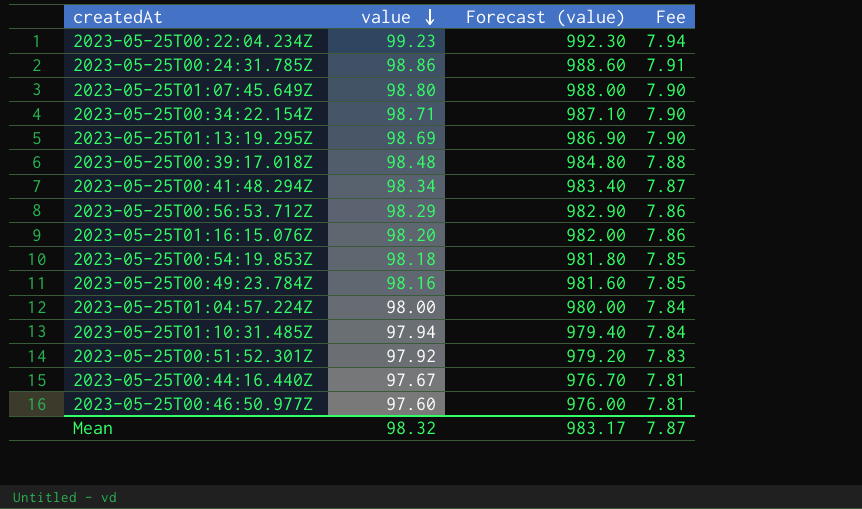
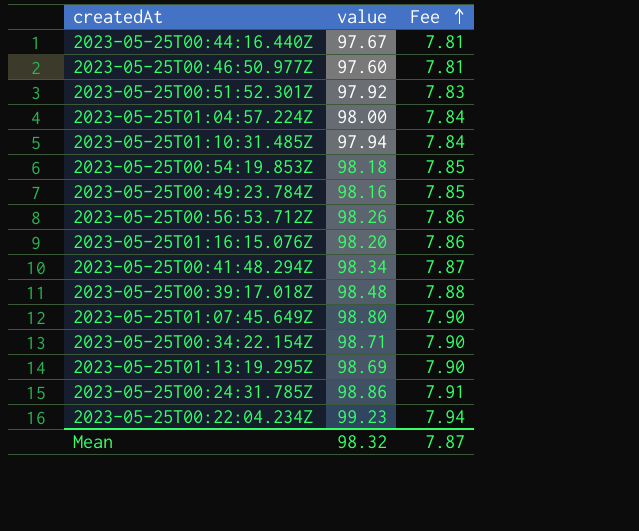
row order: value descending -> Fee ascending
column Forecast (value) | formula: [value] * 10 -> none
2023-05-25T00:56:53.712Z | value: 98.29 -> 98.26

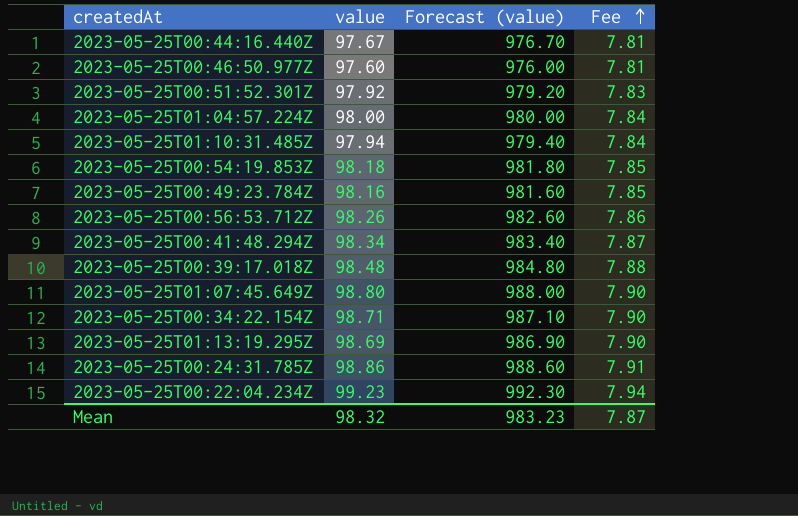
column Forecast (value) | formula: none -> [value] * 10
row 2023-05-25T01:16:15.076Z: 98.20 | 7.86 -> none

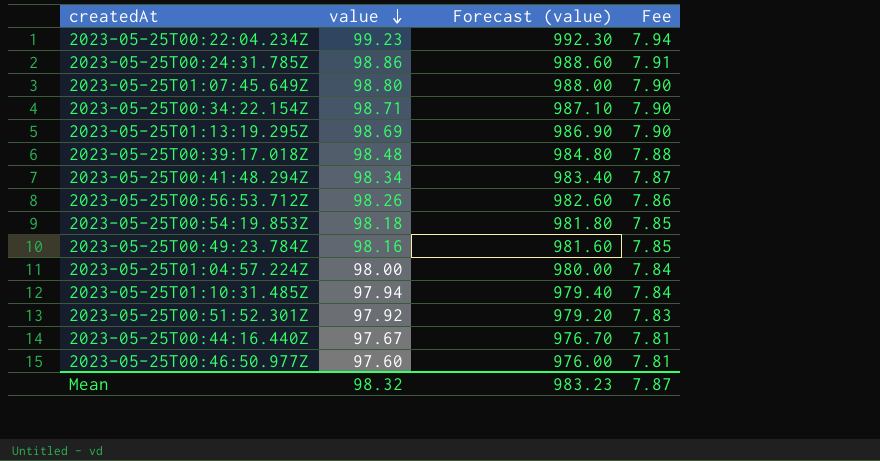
row order: Fee ascending -> value descending

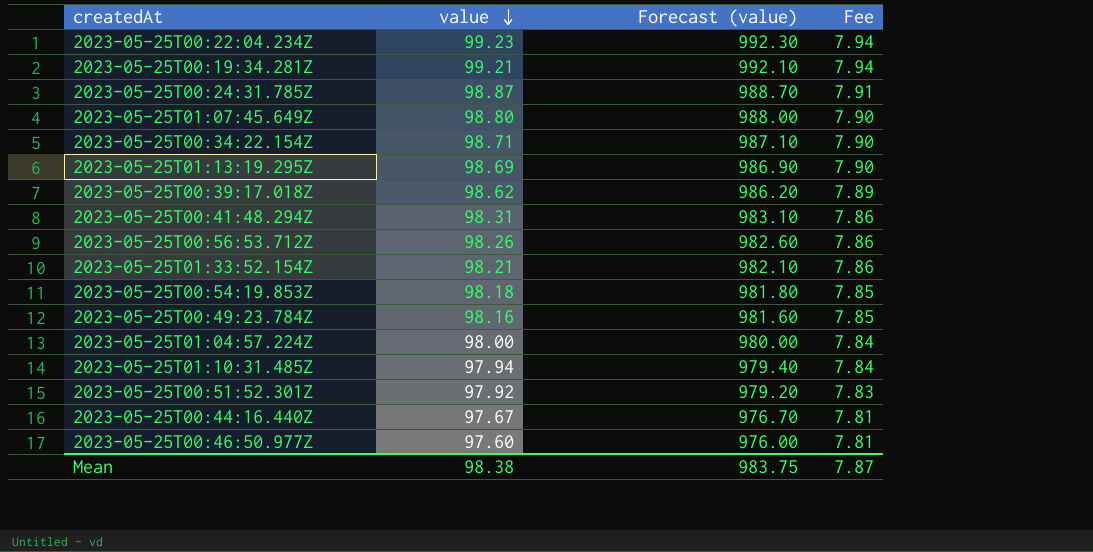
row 2023-05-25T00:19:34.281Z: none -> 99.21 | 992.10 | 7.94
2023-05-25T00:24:31.785Z | value: 98.86 -> 98.87
2023-05-25T00:24:31.785Z | Forecast (value): 988.60 -> 988.70
2023-05-25T00:39:17.018Z | value: 98.48 -> 98.62
2023-05-25T00:39:17.018Z | Forecast (value): 984.80 -> 986.20
2023-05-25T00:39:17.018Z | Fee: 7.88 -> 7.89
2023-05-25T00:41:48.294Z | value: 98.34 -> 98.31
2023-05-25T00:41:48.294Z | Forecast (value): 983.40 -> 983.10
2023-05-25T00:41:48.294Z | Fee: 7.87 -> 7.86
row 2023-05-25T01:33:52.154Z: none -> 98.21 | 982.10 | 7.86
Mean | value: 98.32 -> 98.38
Mean | Forecast (value): 983.23 -> 983.75

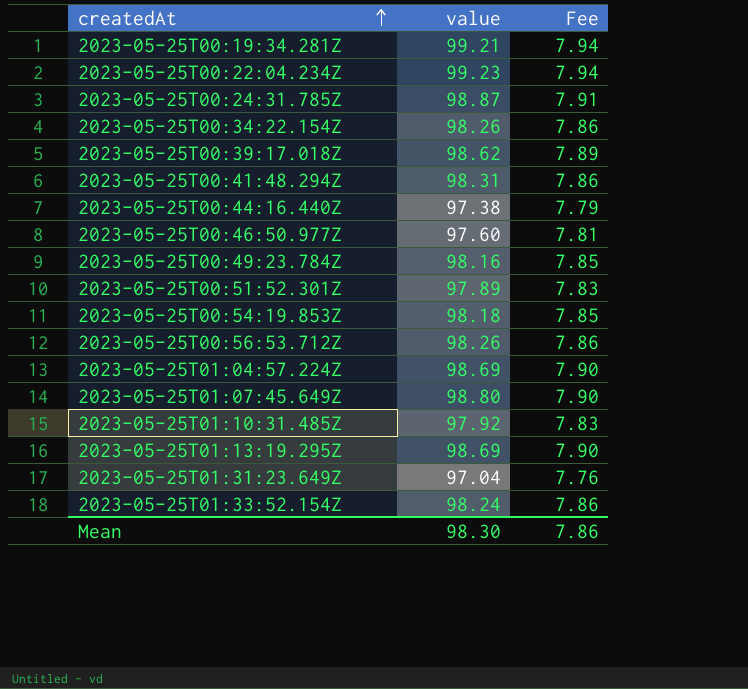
row order: value descending -> createdAt ascending
column Forecast (value) | formula: [value] * 10 -> none
2023-05-25T00:34:22.154Z | value: 98.71 -> 98.26
2023-05-25T00:34:22.154Z | Fee: 7.90 -> 7.86
2023-05-25T00:44:16.440Z | value: 97.67 -> 97.38
2023-05-25T00:44:16.440Z | Fee: 7.81 -> 7.79
2023-05-25T00:51:52.301Z | value: 97.92 -> 97.89
2023-05-25T01:04:57.224Z | value: 98.00 -> 98.69
2023-05-25T01:04:57.224Z | Fee: 7.84 -> 7.90
2023-05-25T01:10:31.485Z | value: 97.94 -> 97.92
2023-05-25T01:10:31.485Z | Fee: 7.84 -> 7.83
row 2023-05-25T01:31:23.649Z: none -> 97.04 | 7.76
2023-05-25T01:33:52.154Z | value: 98.21 -> 98.24
Mean | value: 98.38 -> 98.30
Mean | Fee: 7.87 -> 7.86

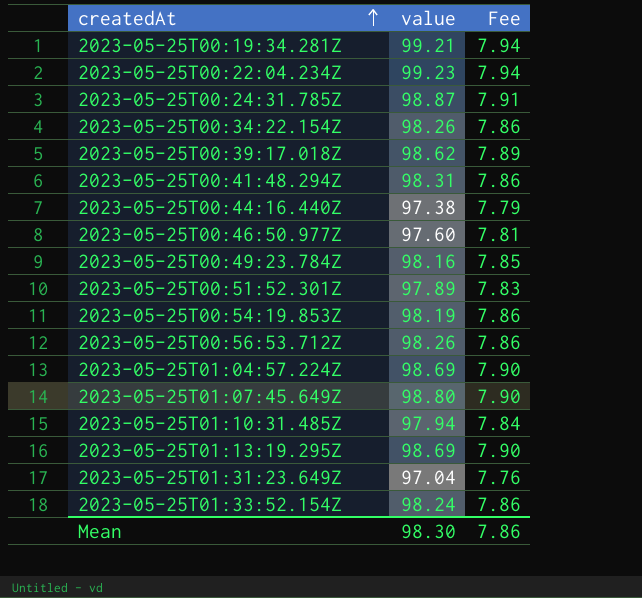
2023-05-25T00:54:19.853Z | value: 98.18 -> 98.19
2023-05-25T00:54:19.853Z | Fee: 7.85 -> 7.86
2023-05-25T01:10:31.485Z | value: 97.92 -> 97.94
2023-05-25T01:10:31.485Z | Fee: 7.83 -> 7.84

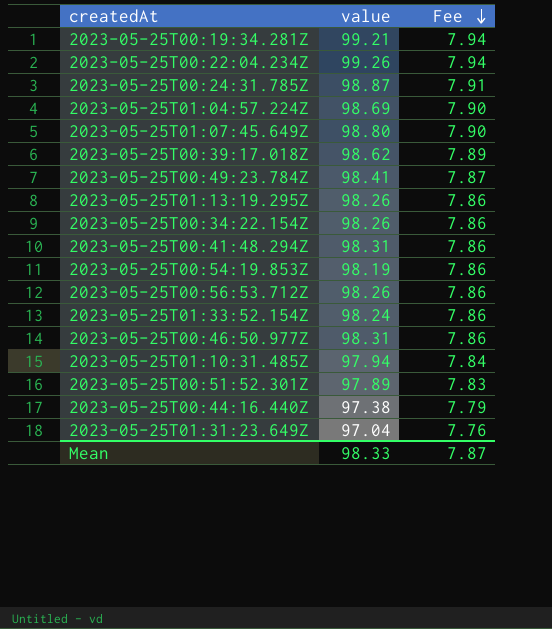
row order: createdAt ascending -> Fee descending
2023-05-25T00:22:04.234Z | value: 99.23 -> 99.26
2023-05-25T00:49:23.784Z | value: 98.16 -> 98.41
2023-05-25T00:49:23.784Z | Fee: 7.85 -> 7.87
2023-05-25T01:13:19.295Z | value: 98.69 -> 98.26
2023-05-25T01:13:19.295Z | Fee: 7.90 -> 7.86
2023-05-25T00:46:50.977Z | value: 97.60 -> 98.31
2023-05-25T00:46:50.977Z | Fee: 7.81 -> 7.86
Mean | value: 98.30 -> 98.33
Mean | Fee: 7.86 -> 7.87

